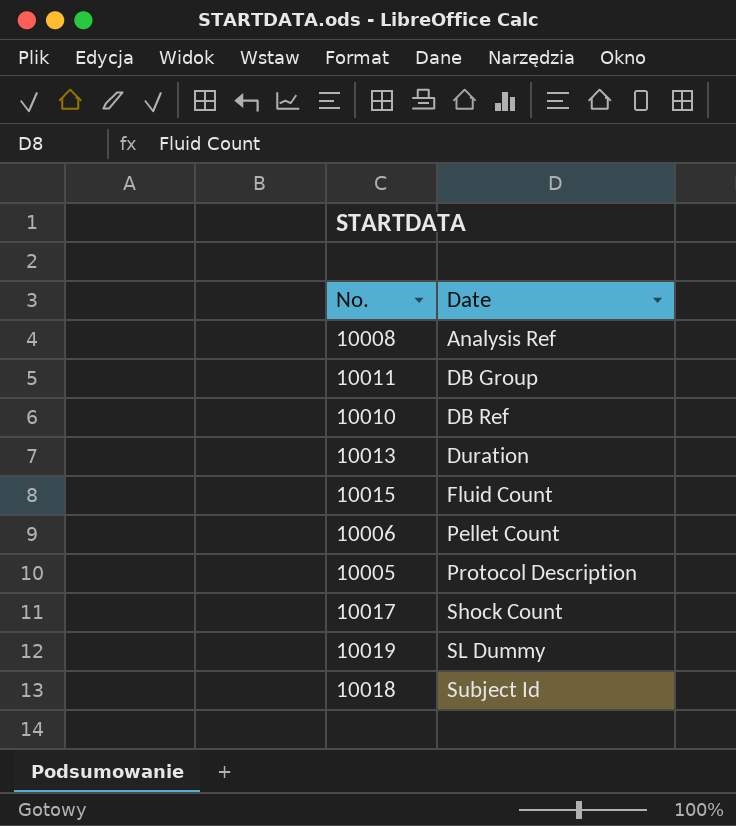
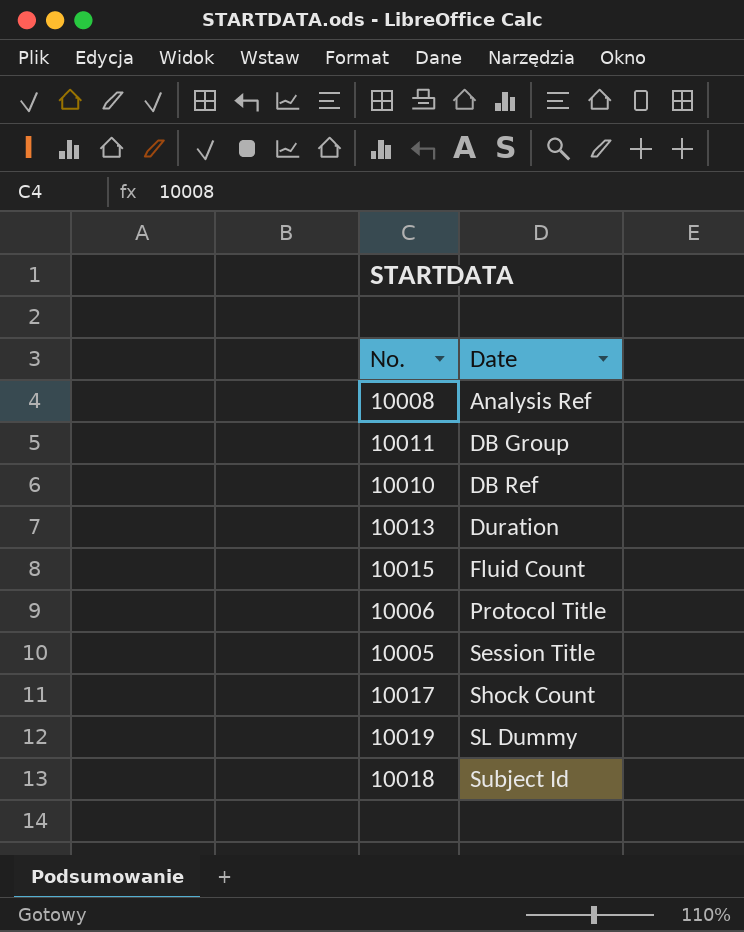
10006 | Date: Pellet Count -> Protocol Title
10005 | Date: Protocol Description -> Session Title

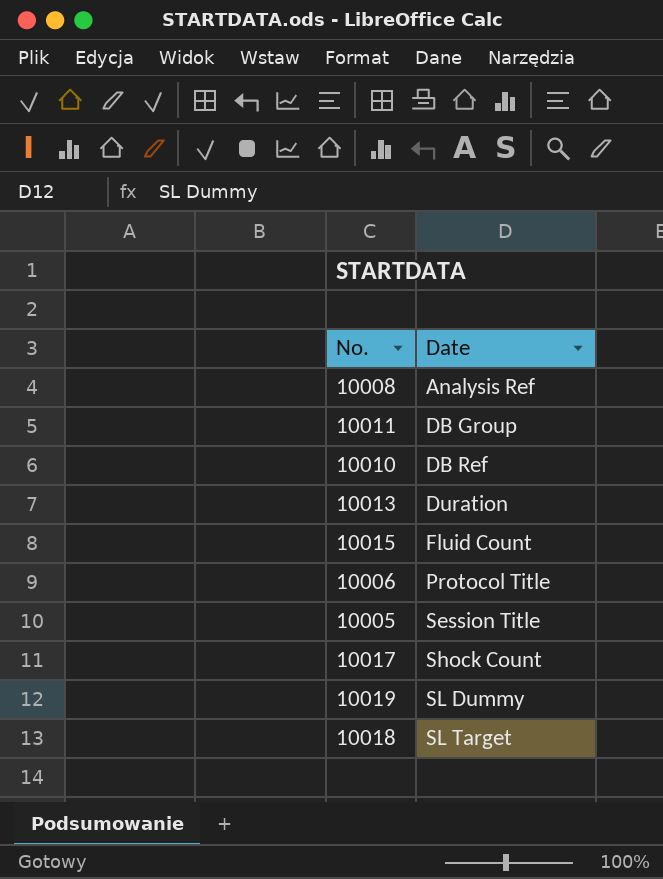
10018 | Date: Subject Id -> SL Target

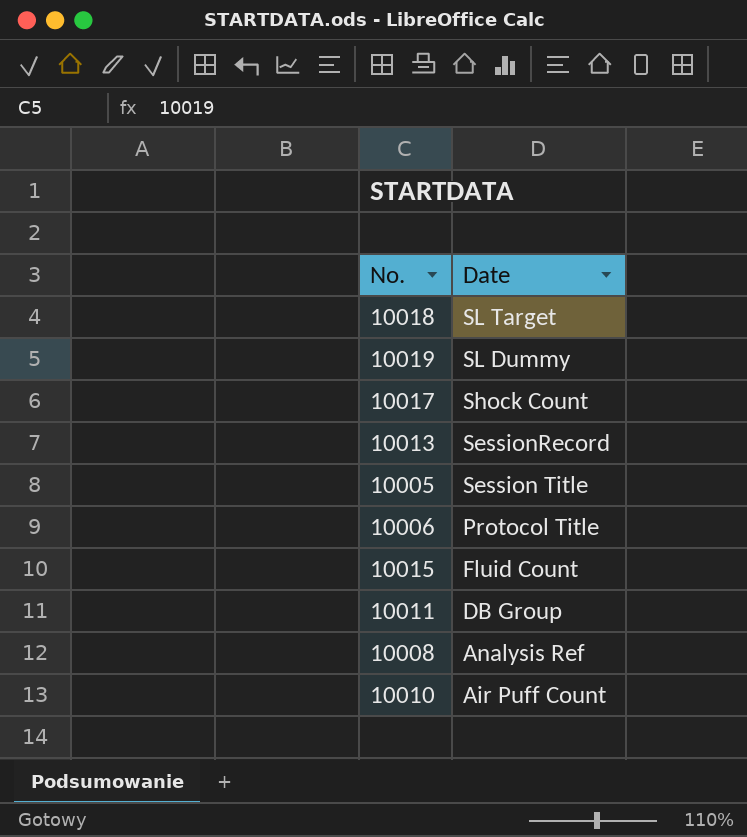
row order: Date ascending -> Date descending
10013 | Date: Duration -> SessionRecord
10010 | Date: DB Ref -> Air Puff Count

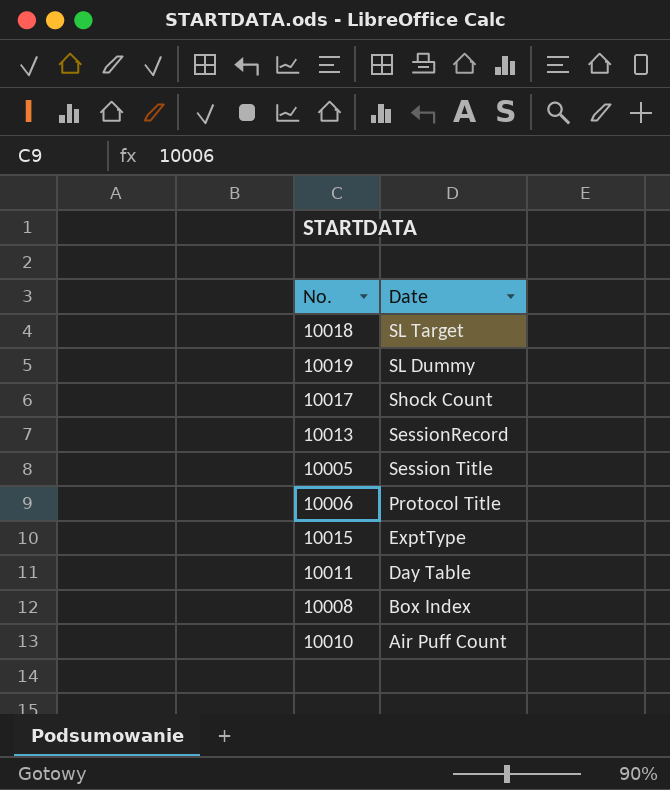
10015 | Date: Fluid Count -> ExptType
10011 | Date: DB Group -> Day Table
10008 | Date: Analysis Ref -> Box Index

